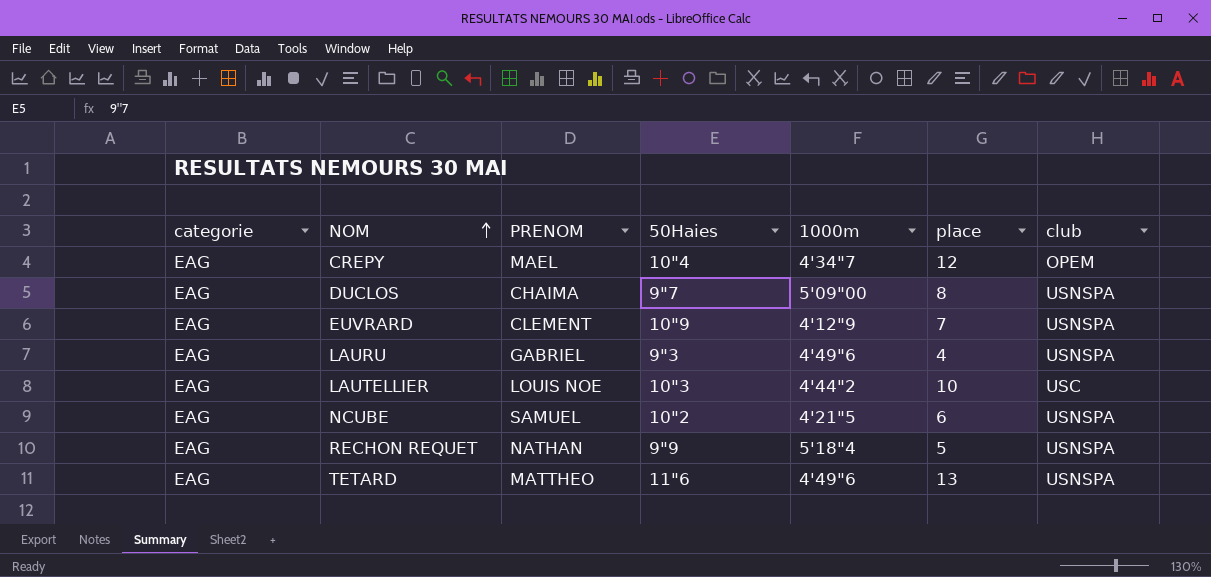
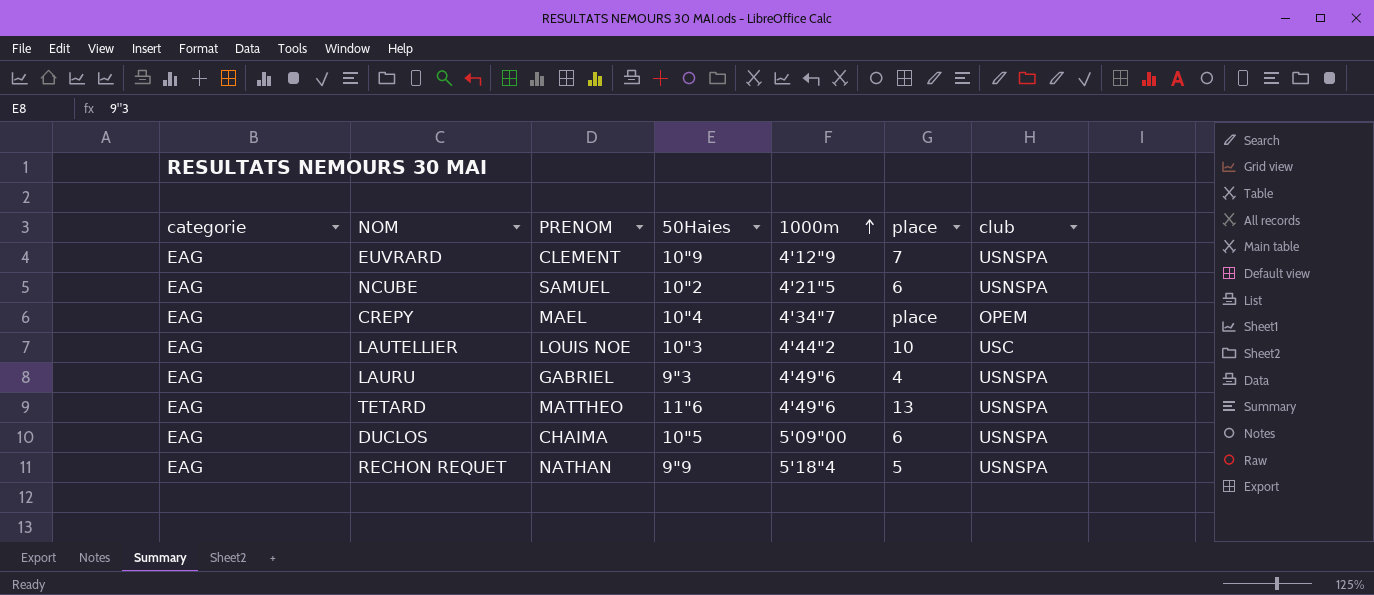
row order: NOM ascending -> 1000m ascending
CREPY | place: 12 -> place
DUCLOS | 50Haies: 9"7 -> 10"5
DUCLOS | place: 8 -> 6

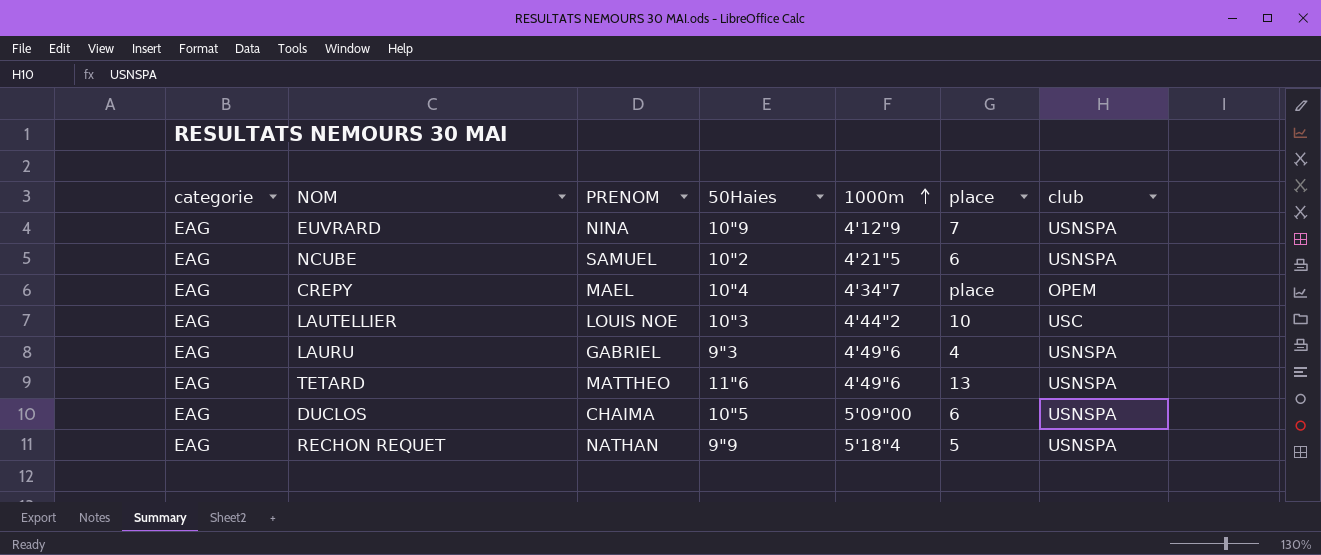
EUVRARD | PRENOM: CLEMENT -> NINA

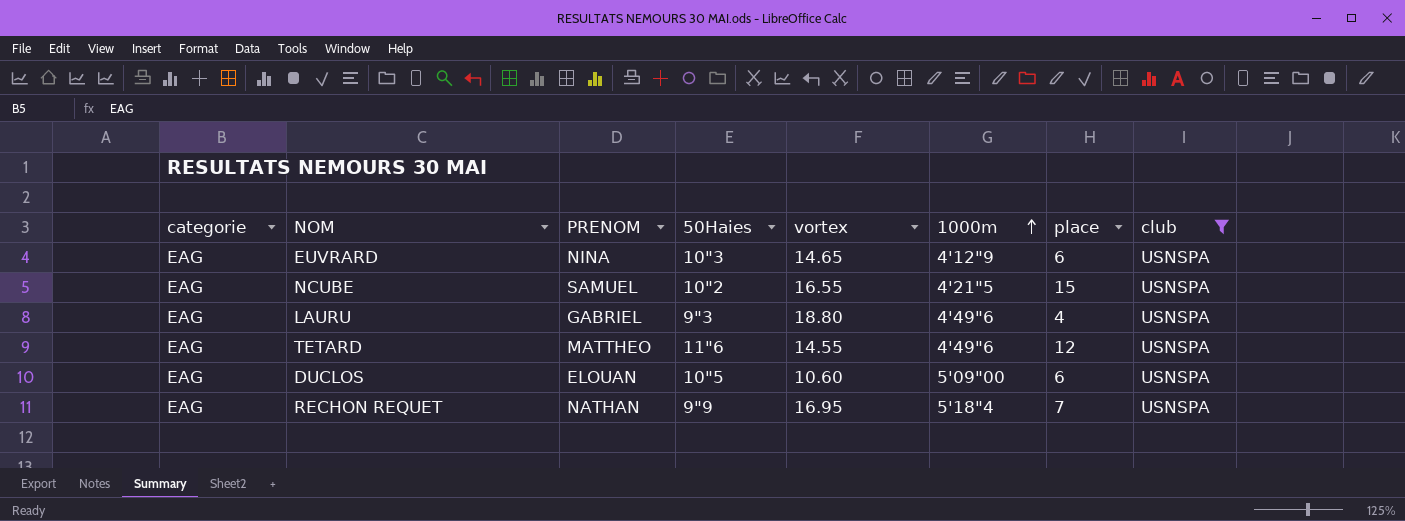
filter: none -> club = USNSPA
column vortex | position: none -> 5
EUVRARD | 50Haies: 10"9 -> 10"3
EUVRARD | place: 7 -> 6
NCUBE | place: 6 -> 15
TETARD | place: 13 -> 12
DUCLOS | PRENOM: CHAIMA -> ELOUAN
RECHON REQUET | place: 5 -> 7

